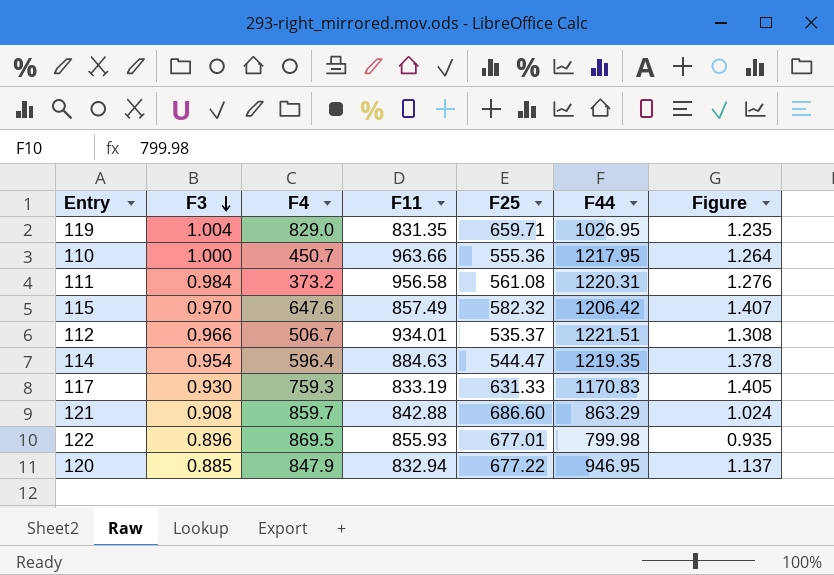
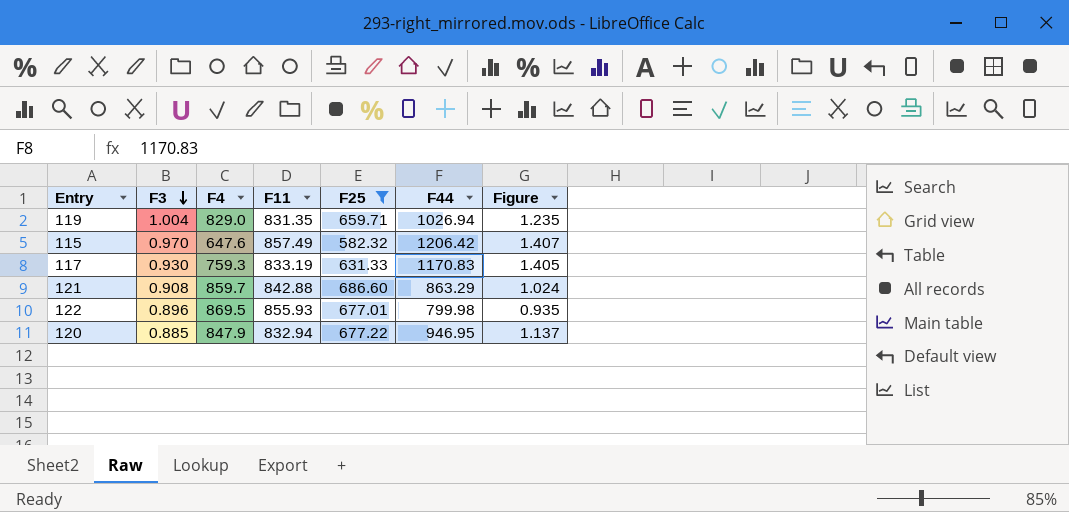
filter: none -> F25 >= 582.32
119 | F44: 1026.95 -> 1026.94

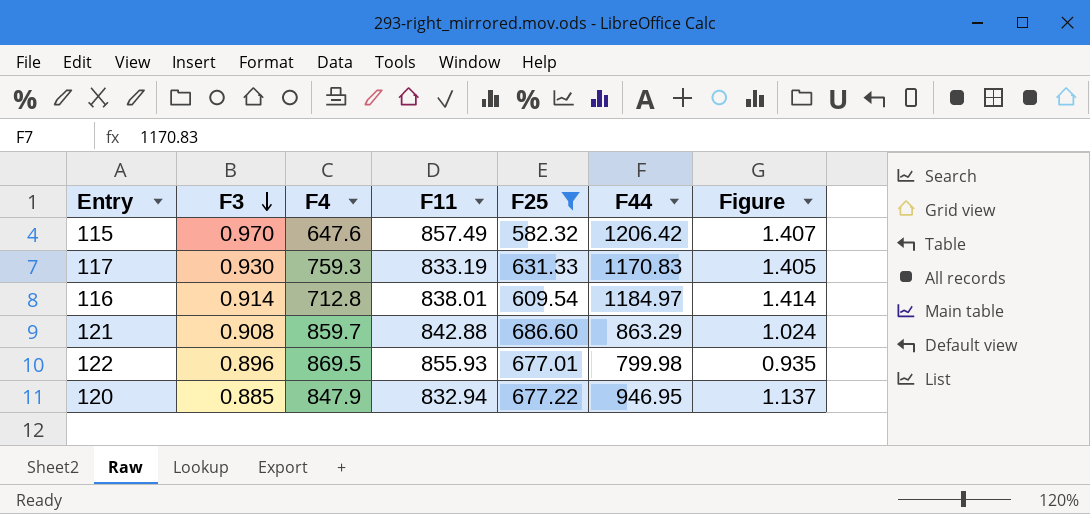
row 119: 1.004 | 829.0 | 831.35 | 659.71 | 1026.94 | 1.235 -> none
row 116: none -> 0.914 | 712.8 | 838.01 | 609.54 | 1184.97 | 1.414

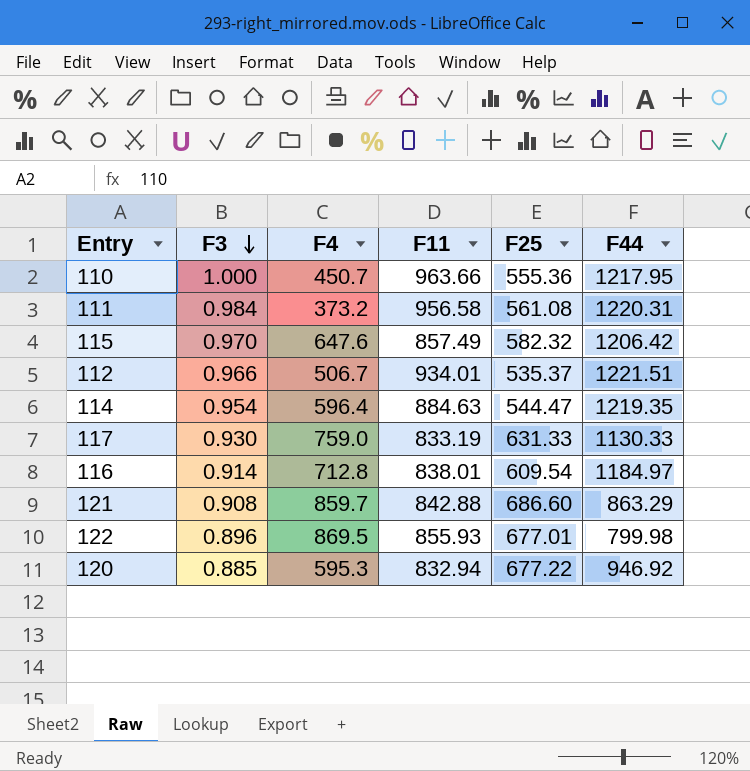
filter: F25 >= 582.32 -> none
column Figure | formula: [F44] / [F11] -> none
117 | F4: 759.3 -> 759.0
117 | F44: 1170.83 -> 1130.33
120 | F4: 847.9 -> 595.3
120 | F44: 946.95 -> 946.92

